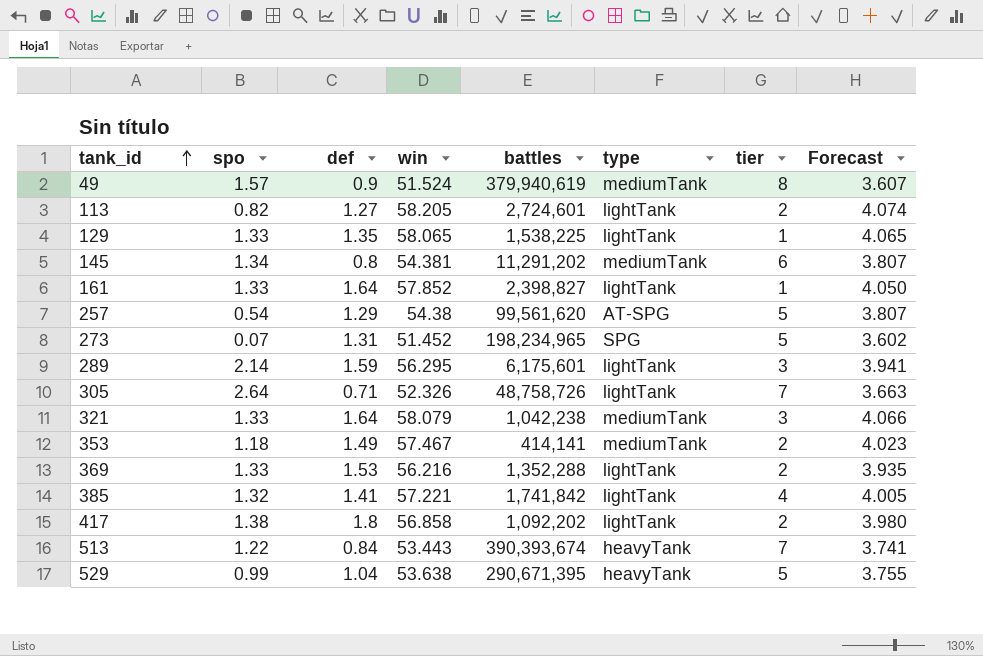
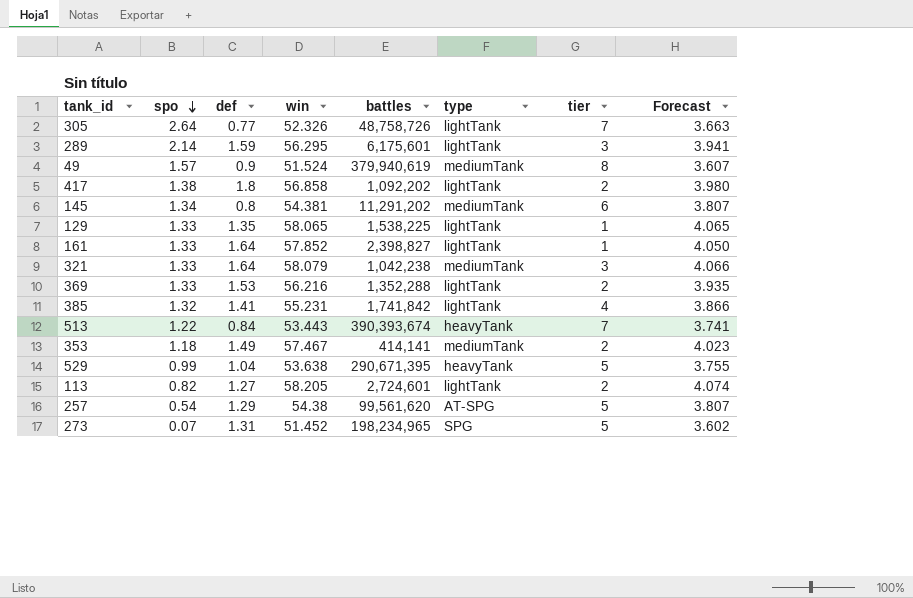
row order: tank_id ascending -> spo descending
305 | def: 0.71 -> 0.77
385 | win: 57.221 -> 55.231
385 | Forecast: 4.005 -> 3.866

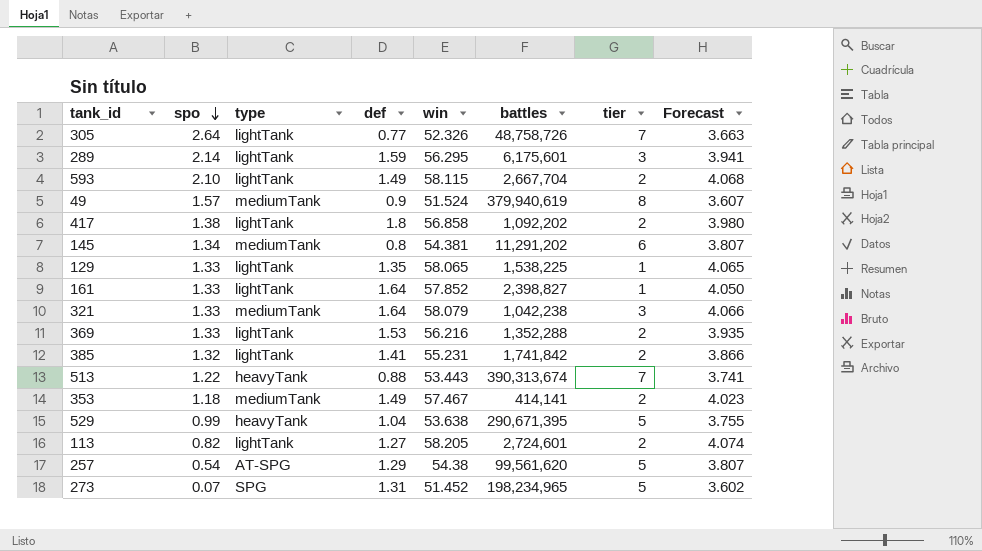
column type | position: 6 -> 3
row 593: none -> 2.10 | lightTank | 1.49 | 58.115 | 2,667,704 | 2 | 4.068
385 | tier: 4 -> 2
513 | def: 0.84 -> 0.88
513 | battles: 390,393,674 -> 390,313,674

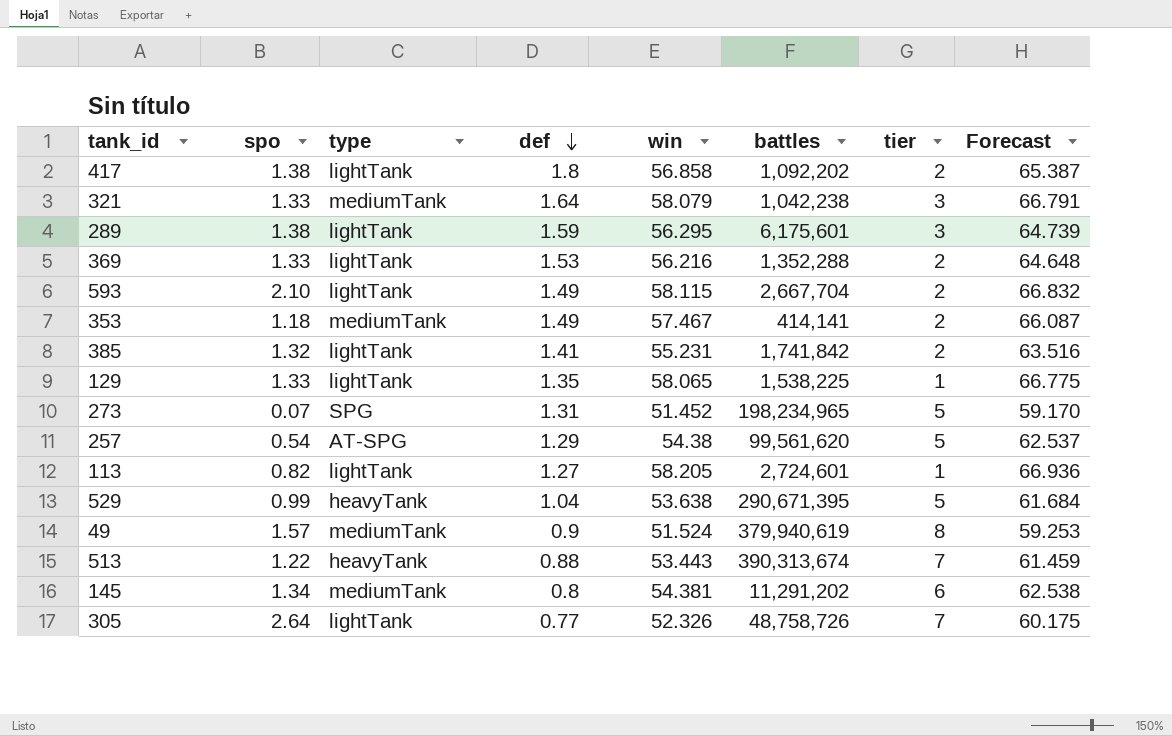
row order: spo descending -> def descending
column Forecast | formula: [win] * 0.07 -> [win] * 1.15
row 161: 1.33 | lightTank | 1.64 | 57.852 | 2,398,827 | 1 | 4.050 -> none
289 | spo: 2.14 -> 1.38
113 | tier: 2 -> 1

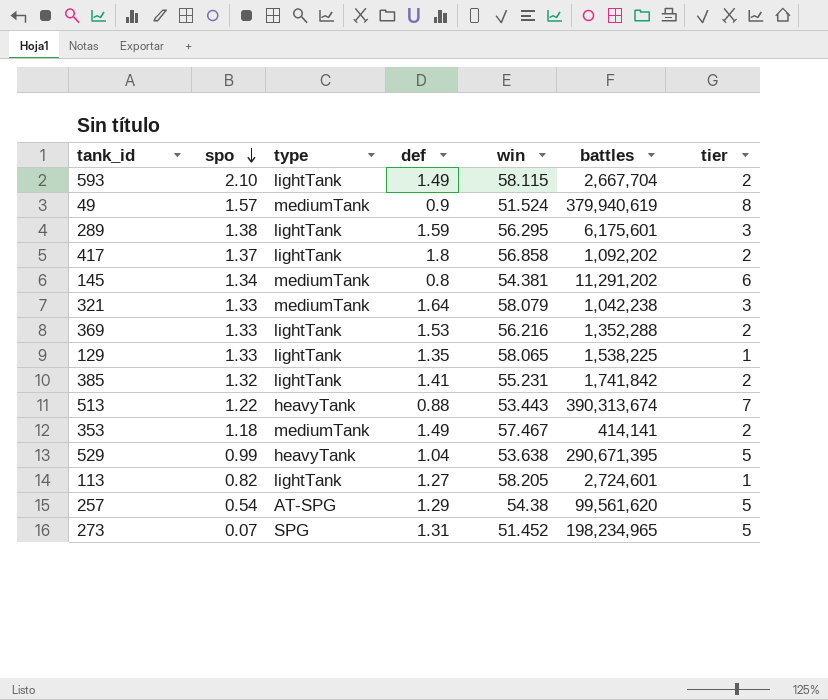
row order: def descending -> spo descending
column Forecast | formula: [win] * 1.15 -> none
row 305: 2.64 | lightTank | 0.77 | 52.326 | 48,758,726 | 7 | 60.175 -> none
417 | spo: 1.38 -> 1.37

